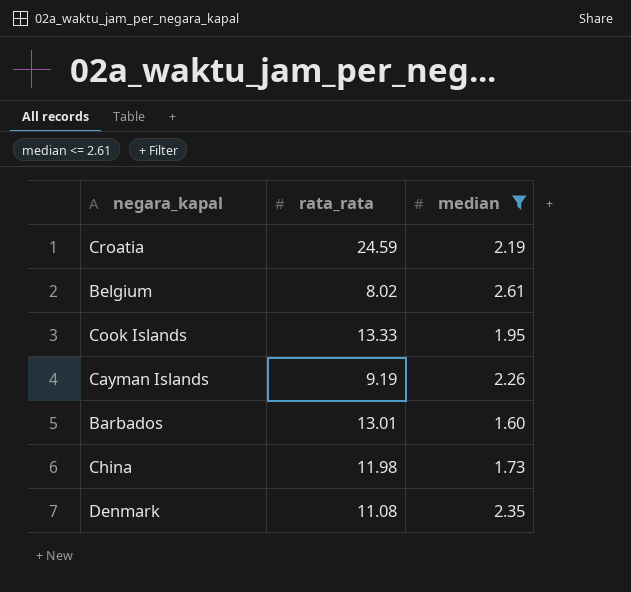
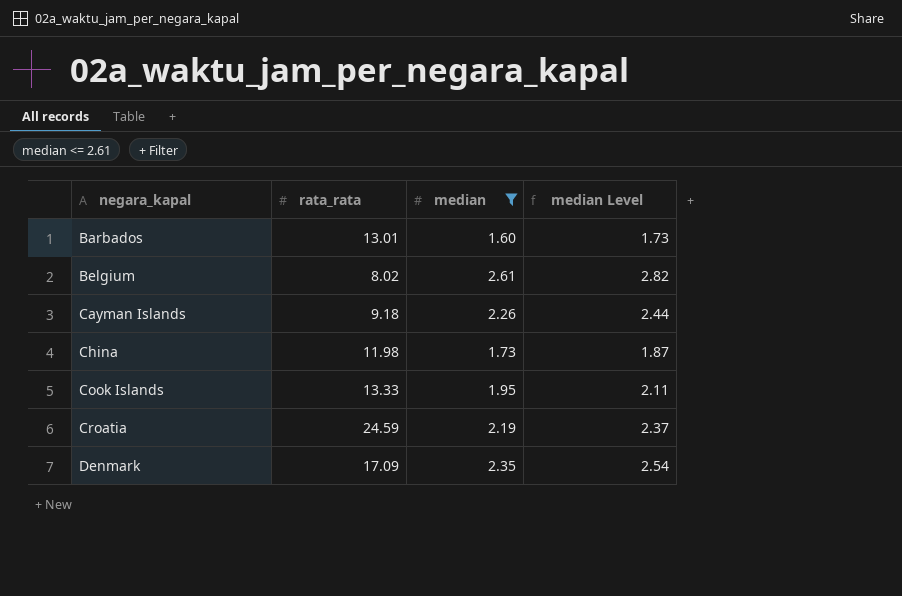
row order: none -> negara_kapal ascending
column median Level | formula: none -> [median] * 1.08
Cayman Islands | rata_rata: 9.19 -> 9.18
Denmark | rata_rata: 11.08 -> 17.09

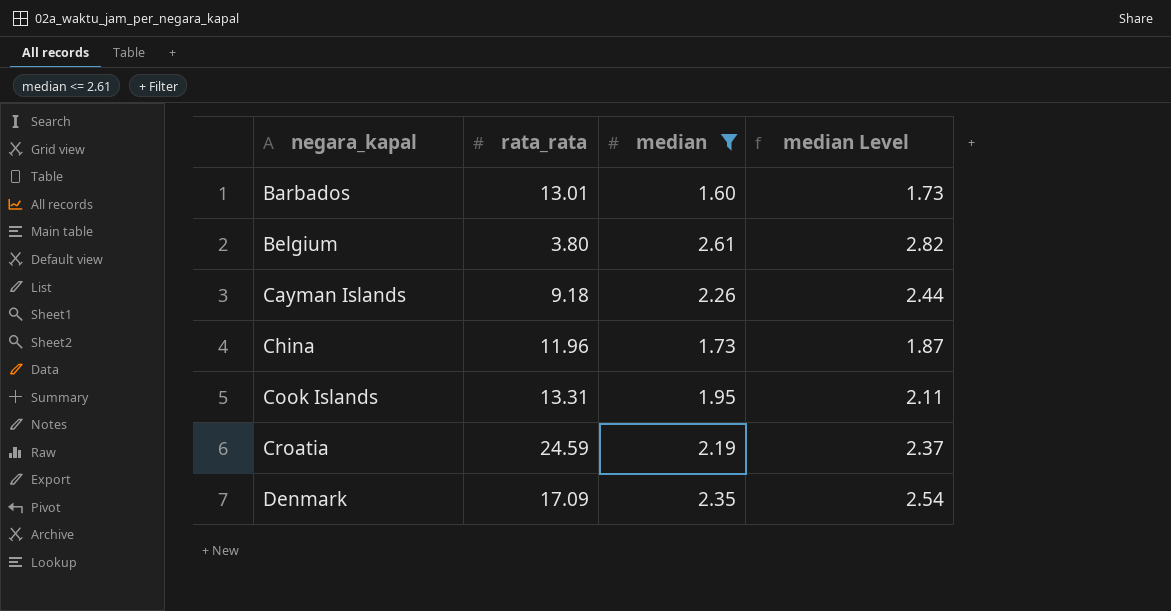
Belgium | rata_rata: 8.02 -> 3.80
China | rata_rata: 11.98 -> 11.96
Cook Islands | rata_rata: 13.33 -> 13.31

